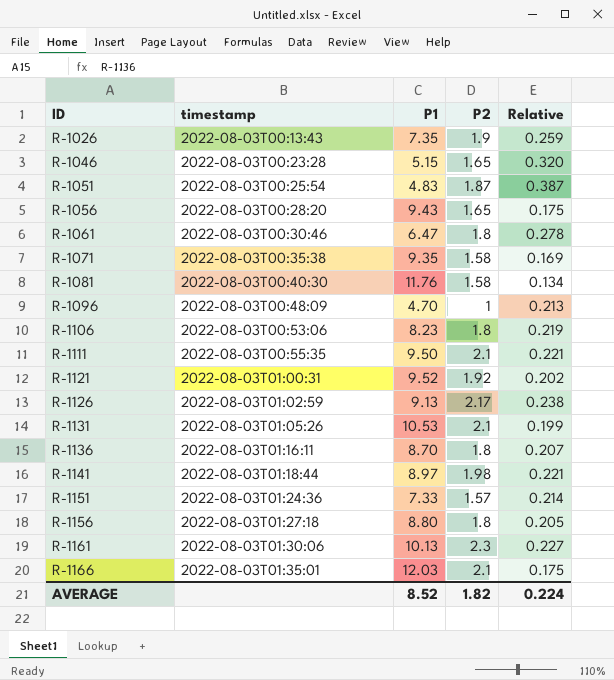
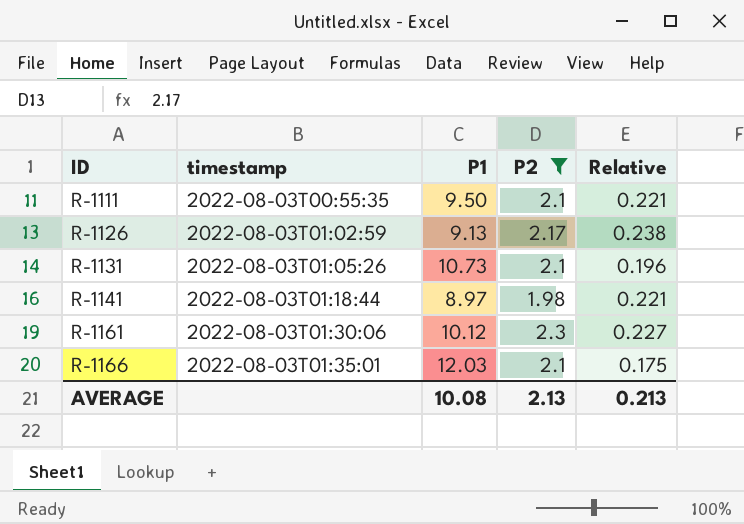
filter: none -> P2 >= 1.98
R-1131 | P1: 10.53 -> 10.73
R-1131 | Relative: 0.199 -> 0.196
R-1161 | P1: 10.13 -> 10.12
AVERAGE | P1: 8.52 -> 10.08
AVERAGE | P2: 1.82 -> 2.13
AVERAGE | Relative: 0.224 -> 0.213

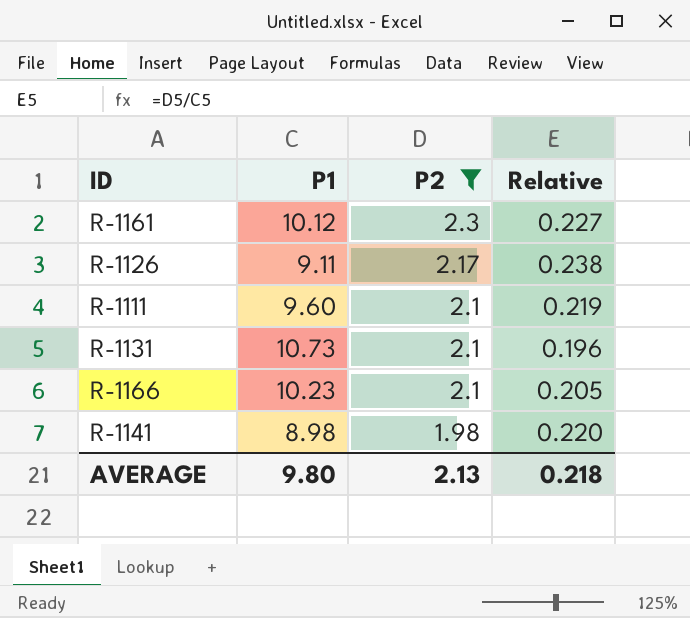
row order: ID ascending -> P2 descending
column timestamp | position: 2 -> none
R-1126 | P1: 9.13 -> 9.11
R-1111 | P1: 9.50 -> 9.60
R-1111 | Relative: 0.221 -> 0.219
R-1166 | P1: 12.03 -> 10.23
R-1166 | Relative: 0.175 -> 0.205
R-1141 | P1: 8.97 -> 8.98
R-1141 | Relative: 0.221 -> 0.220
AVERAGE | P1: 10.08 -> 9.80
AVERAGE | Relative: 0.213 -> 0.218

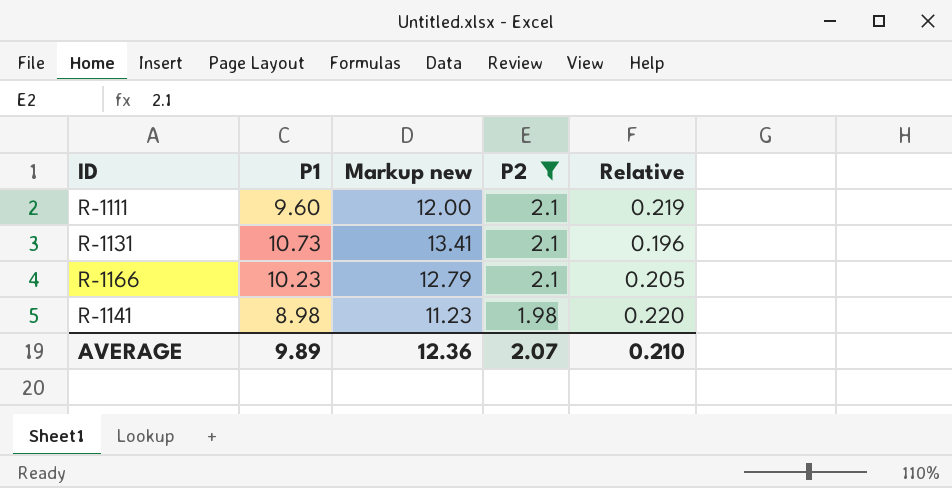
column Markup new | formula: none -> [P1] * 1.25
row R-1161: 10.12 | 2.3 | 0.227 -> none
row R-1126: 9.11 | 2.17 | 0.238 -> none
AVERAGE | P1: 9.80 -> 9.89
AVERAGE | P2: 2.13 -> 2.07
AVERAGE | Relative: 0.218 -> 0.210

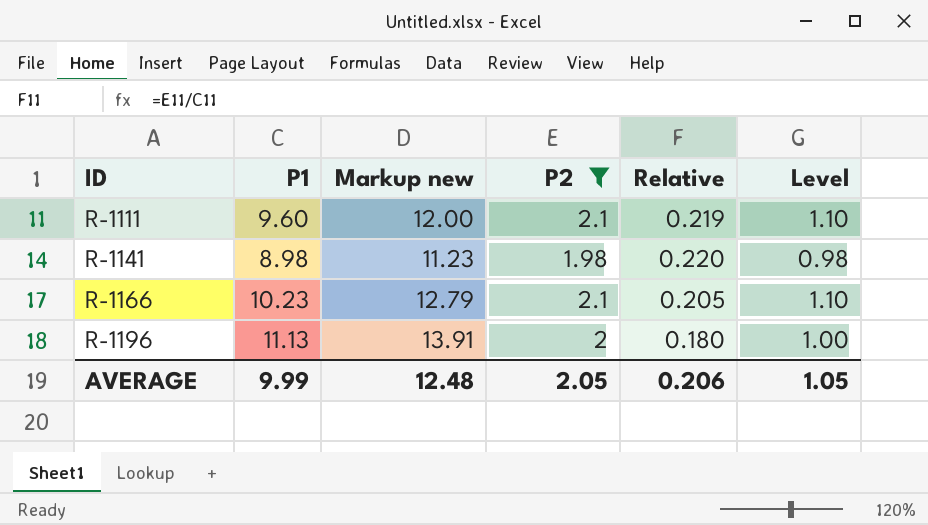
row order: P2 descending -> ID ascending
column Level | formula: none -> [P2] - 1
row R-1131: 10.73 | 13.41 | 2.1 | 0.196 -> none
row R-1196: none -> 11.13 | 13.91 | 2 | 0.180 | 1.00
AVERAGE | P1: 9.89 -> 9.99
AVERAGE | Markup new: 12.36 -> 12.48
AVERAGE | P2: 2.07 -> 2.05
AVERAGE | Relative: 0.210 -> 0.206

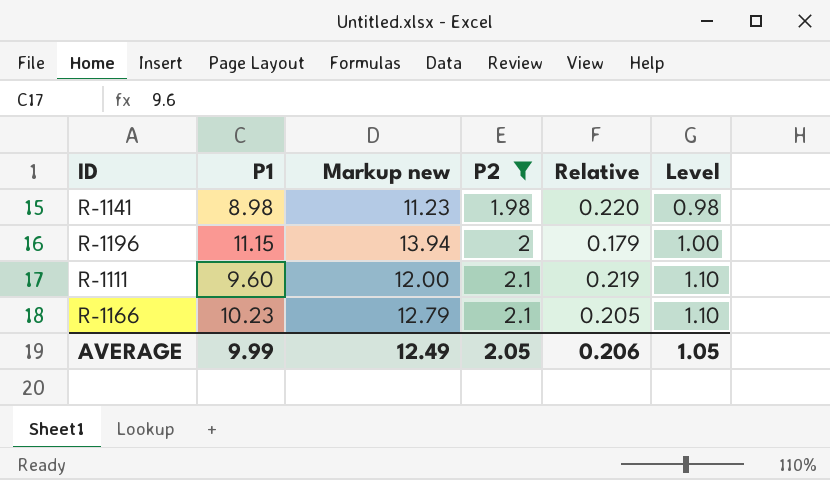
row order: ID ascending -> P2 ascending
R-1196 | P1: 11.13 -> 11.15
R-1196 | Markup new: 13.91 -> 13.94
R-1196 | Relative: 0.180 -> 0.179
AVERAGE | Markup new: 12.48 -> 12.49

